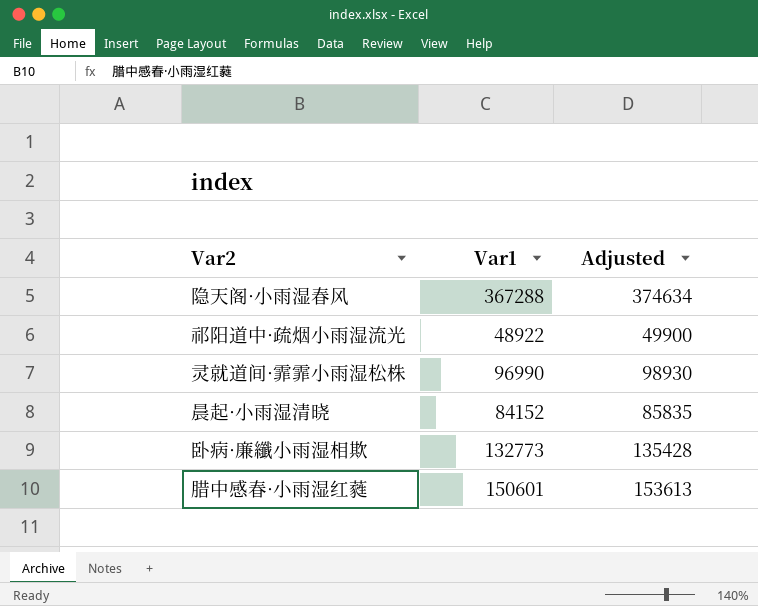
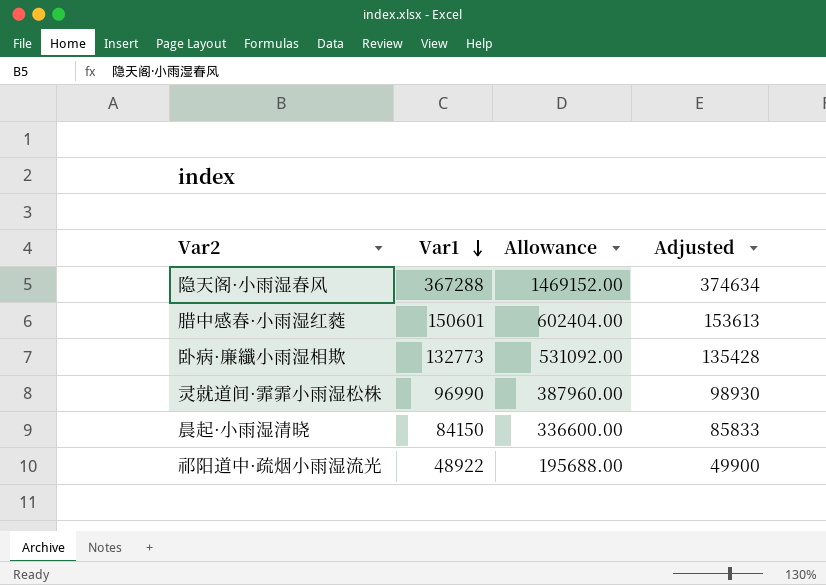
row order: none -> Var1 descending
column Allowance | formula: none -> [Var1] * 4
晨起·小雨湿清晓 | Var1: 84152 -> 84150
晨起·小雨湿清晓 | Adjusted: 85835 -> 85833

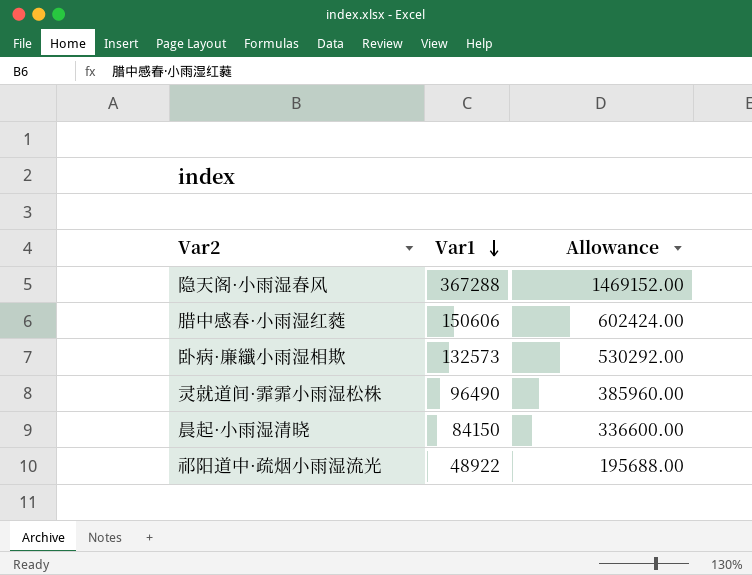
column Adjusted | formula: [Var1] * 1.02 -> none
腊中感春·小雨湿红蕤 | Var1: 150601 -> 150606
腊中感春·小雨湿红蕤 | Allowance: 602404.00 -> 602424.00
卧病·廉纖小雨湿相欺 | Var1: 132773 -> 132573
卧病·廉纖小雨湿相欺 | Allowance: 531092.00 -> 530292.00
灵就道间·霏霏小雨湿松株 | Var1: 96990 -> 96490
灵就道间·霏霏小雨湿松株 | Allowance: 387960.00 -> 385960.00

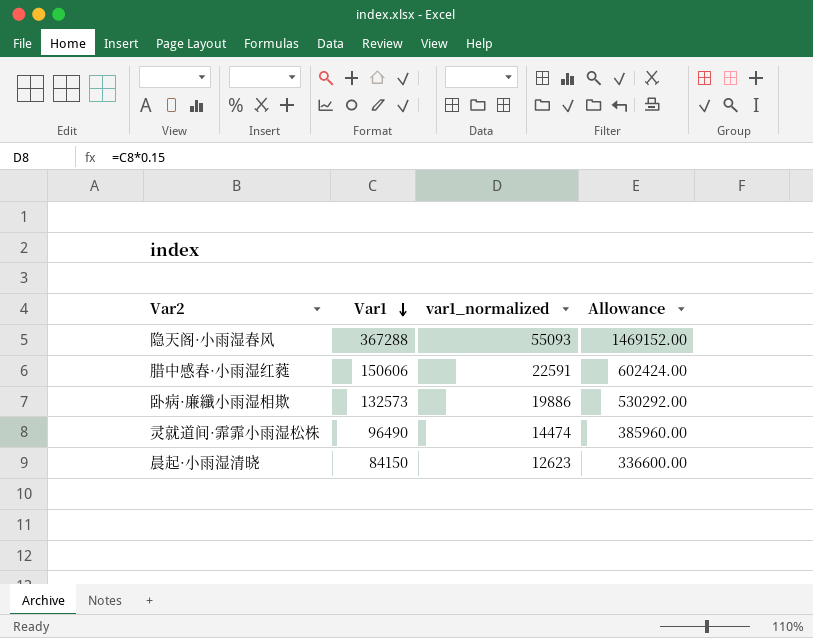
column var1_normalized | formula: none -> [Var1] * 0.15
row 祁阳道中·疏烟小雨湿流光: 48922 | 195688.00 -> none

